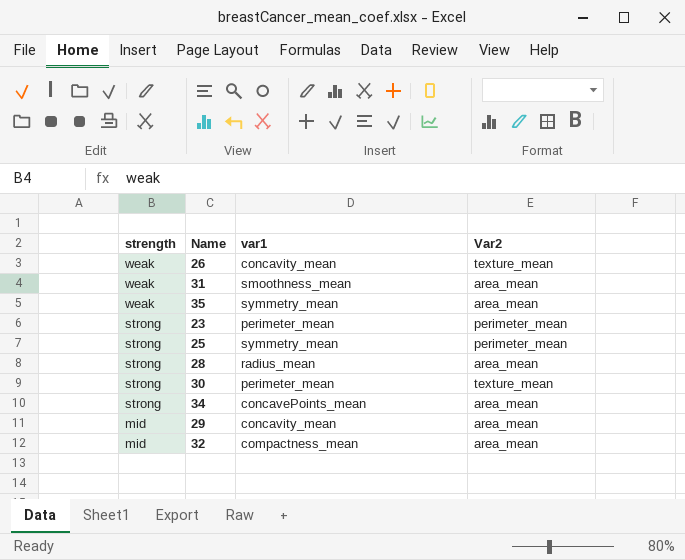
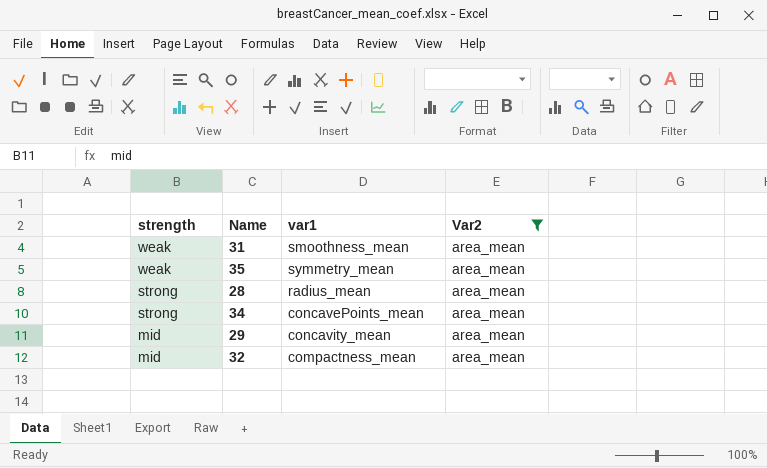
filter: none -> Var2 = area_mean

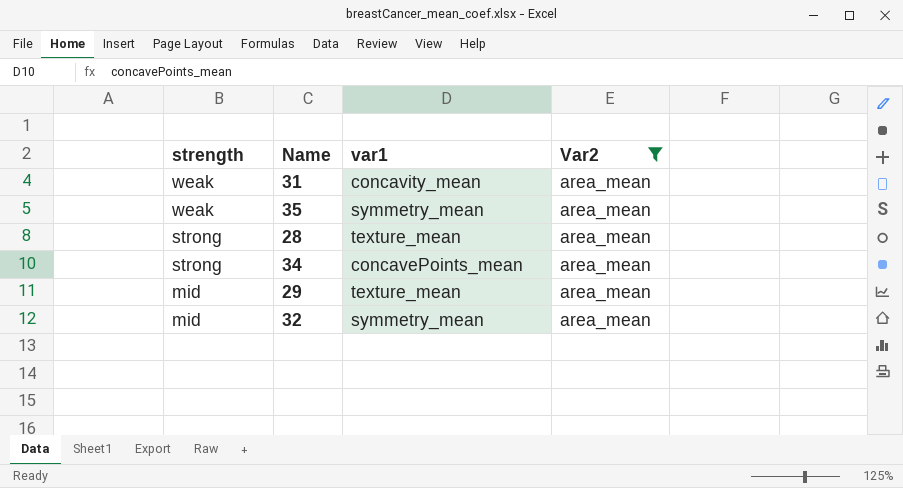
31 | var1: smoothness_mean -> concavity_mean
28 | var1: radius_mean -> texture_mean
29 | var1: concavity_mean -> texture_mean
32 | var1: compactness_mean -> symmetry_mean

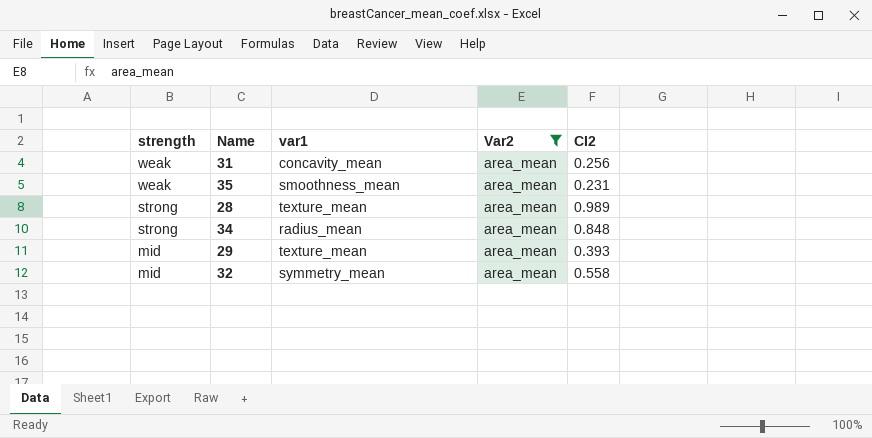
column CI2 | position: none -> 5
35 | var1: symmetry_mean -> smoothness_mean
34 | var1: concavePoints_mean -> radius_mean

